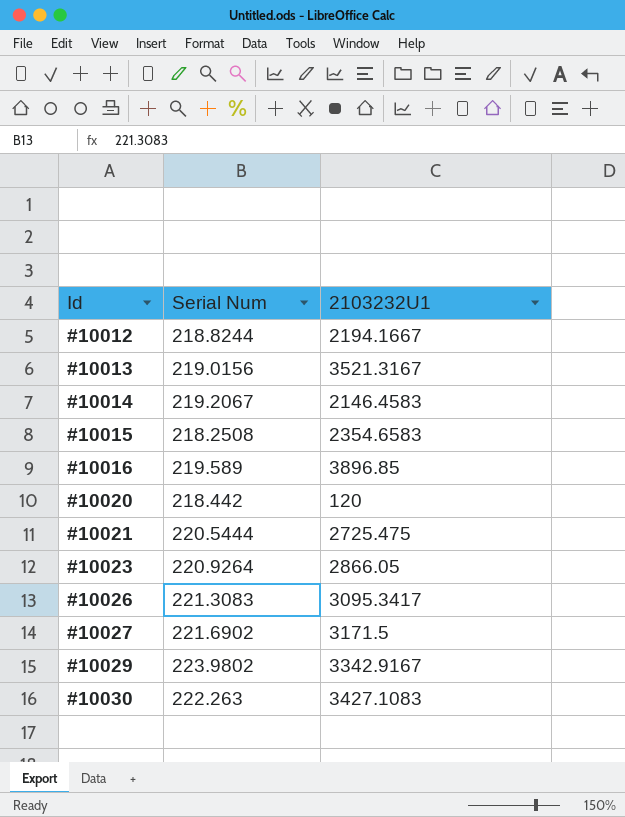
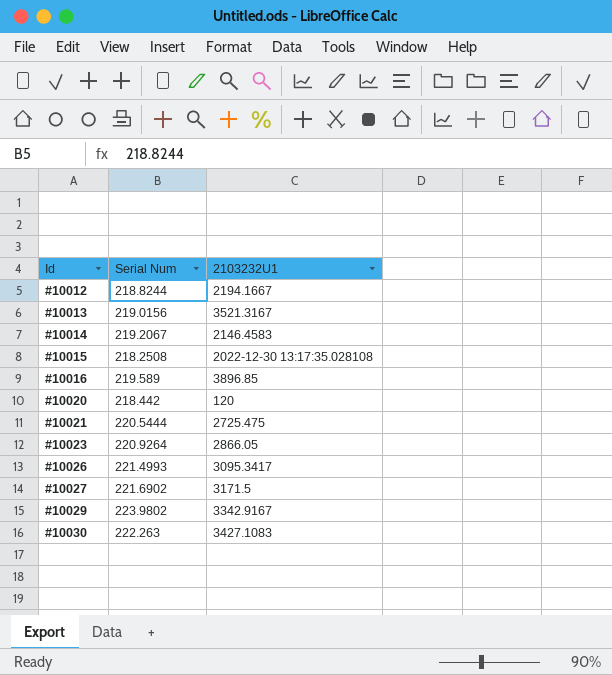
#10015 | 2103232U1: 2354.6583 -> 2022-12-30 13:17:35.028108
#10026 | Serial Num: 221.3083 -> 221.4993

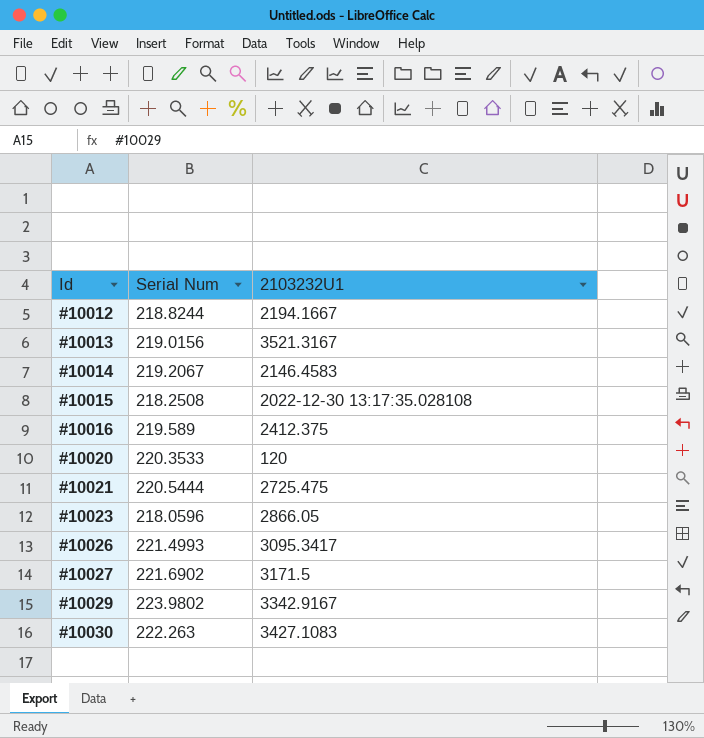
#10016 | 2103232U1: 3896.85 -> 2412.375
#10020 | Serial Num: 218.442 -> 220.3533
#10023 | Serial Num: 220.9264 -> 218.0596

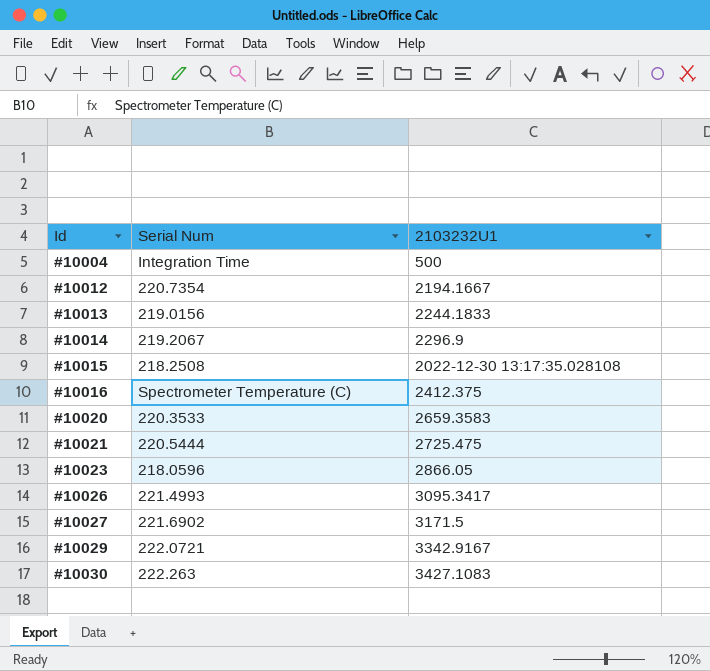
row #10004: none -> Integration Time | 500
#10012 | Serial Num: 218.8244 -> 220.7354
#10013 | 2103232U1: 3521.3167 -> 2244.1833
#10014 | 2103232U1: 2146.4583 -> 2296.9
#10016 | Serial Num: 219.589 -> Spectrometer Temperature (C)
#10020 | 2103232U1: 120 -> 2659.3583
#10029 | Serial Num: 223.9802 -> 222.0721

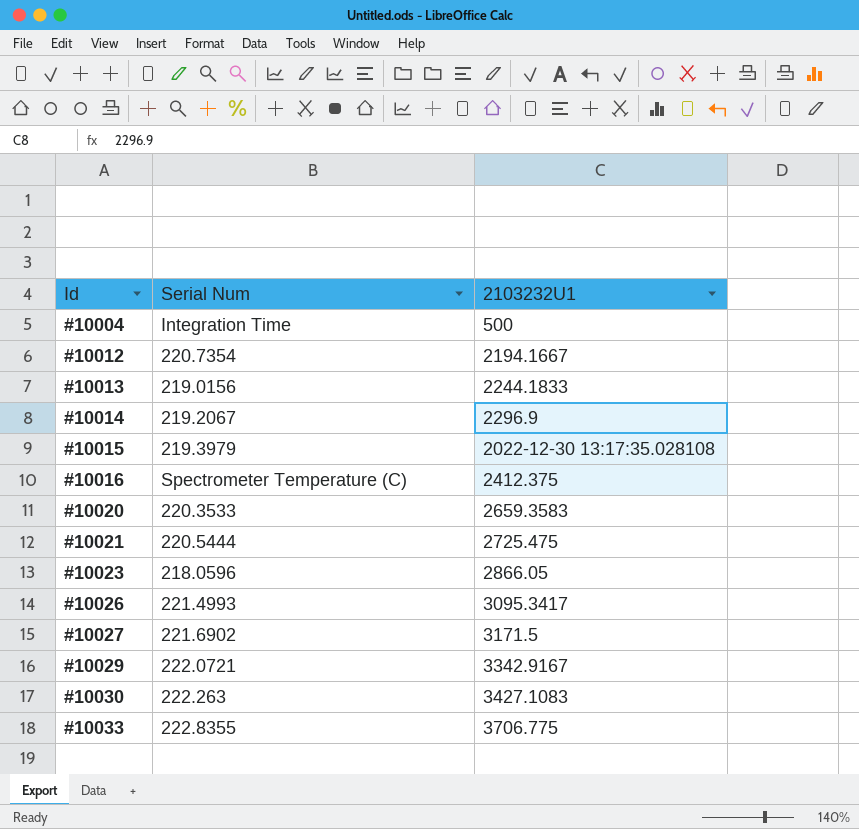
#10015 | Serial Num: 218.2508 -> 219.3979
row #10033: none -> 222.8355 | 3706.775

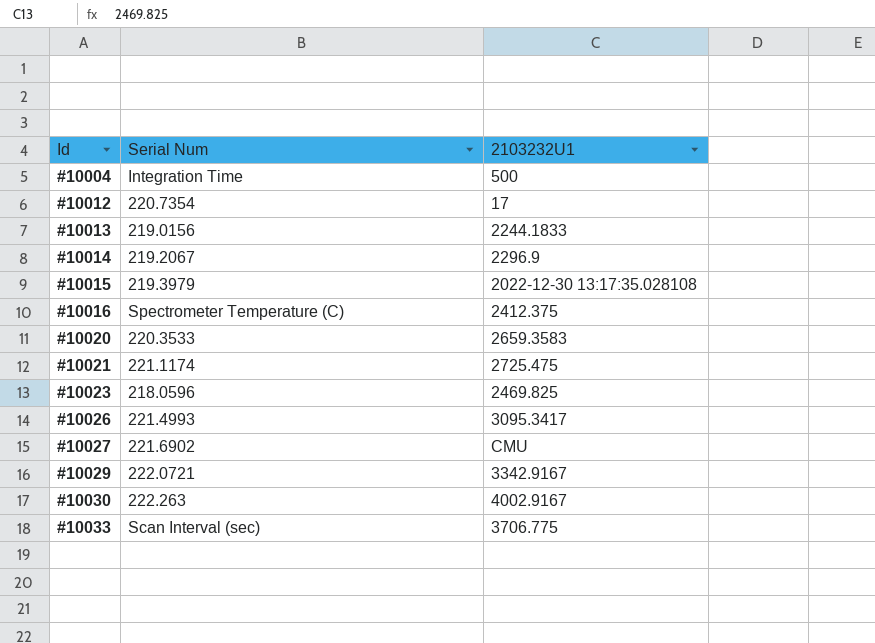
#10012 | 2103232U1: 2194.1667 -> 17
#10021 | Serial Num: 220.5444 -> 221.1174
#10023 | 2103232U1: 2866.05 -> 2469.825
#10027 | 2103232U1: 3171.5 -> CMU
#10030 | 2103232U1: 3427.1083 -> 4002.9167
#10033 | Serial Num: 222.8355 -> Scan Interval (sec)

